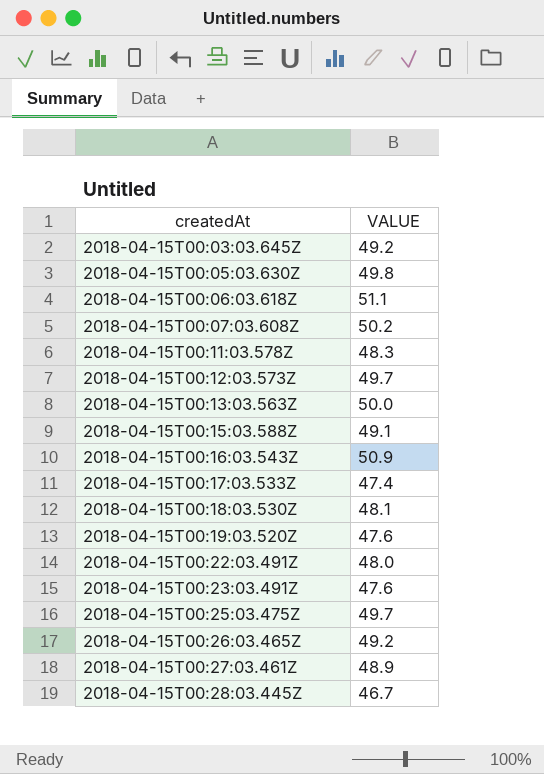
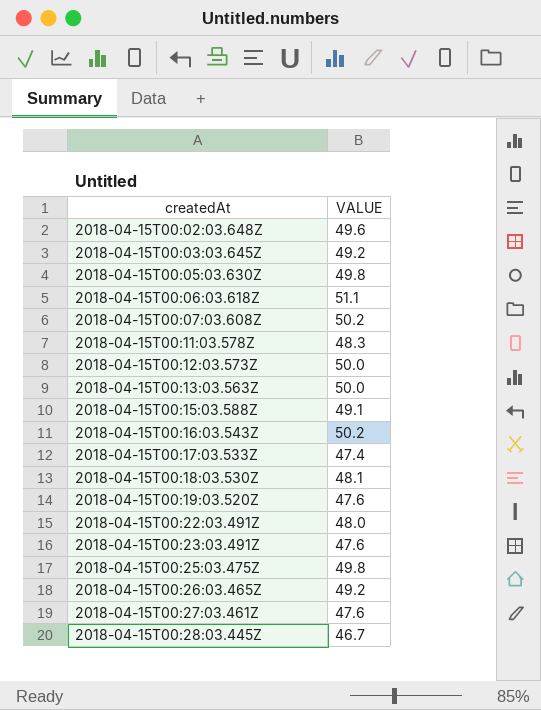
row 2018-04-15T00:02:03.648Z: none -> 49.6
2018-04-15T00:12:03.573Z | VALUE: 49.7 -> 50.0
2018-04-15T00:16:03.543Z | VALUE: 50.9 -> 50.2
2018-04-15T00:25:03.475Z | VALUE: 49.7 -> 49.8
2018-04-15T00:27:03.461Z | VALUE: 48.9 -> 47.6

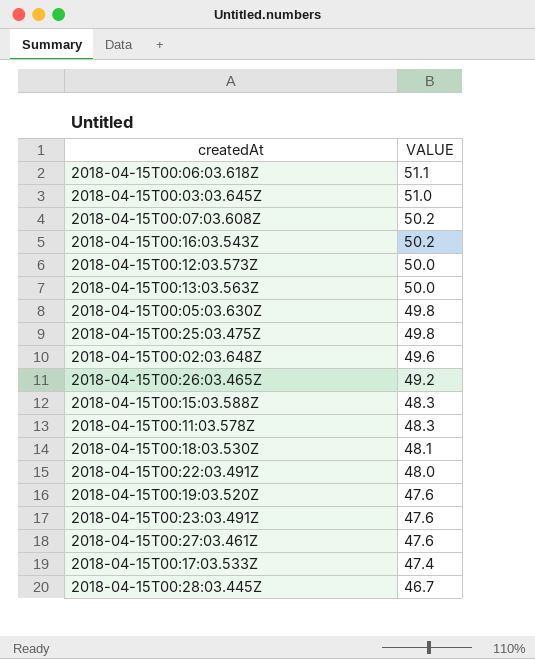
row order: createdAt ascending -> VALUE descending
2018-04-15T00:03:03.645Z | VALUE: 49.2 -> 51.0
2018-04-15T00:15:03.588Z | VALUE: 49.1 -> 48.3

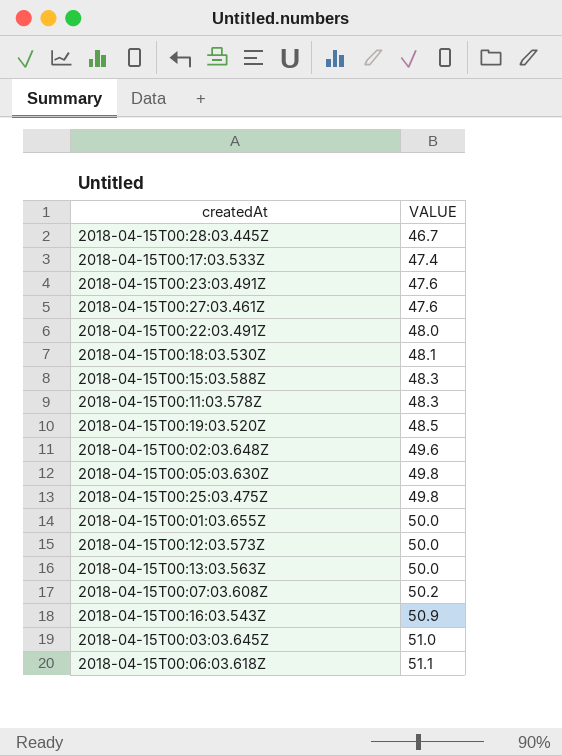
row order: VALUE descending -> VALUE ascending
row 2018-04-15T00:26:03.465Z: 49.2 -> none
2018-04-15T00:19:03.520Z | VALUE: 47.6 -> 48.5
row 2018-04-15T00:01:03.655Z: none -> 50.0
2018-04-15T00:16:03.543Z | VALUE: 50.2 -> 50.9

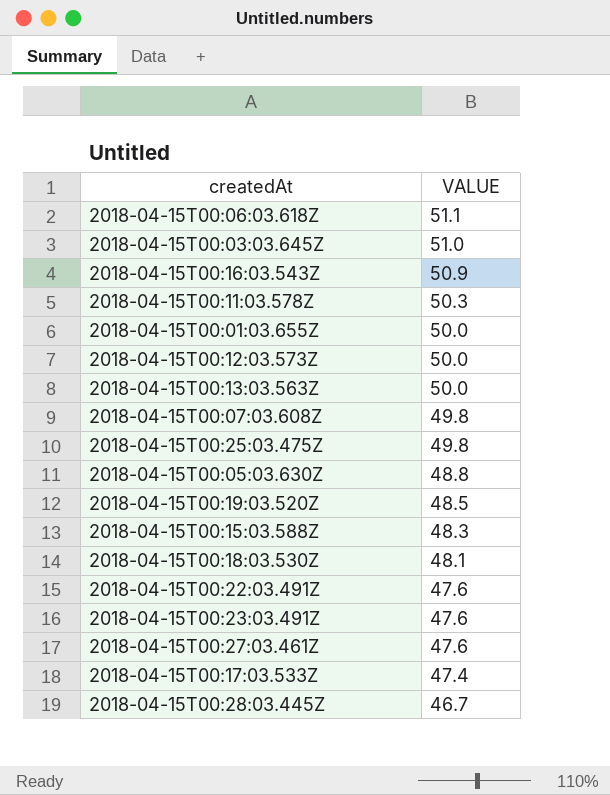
row order: VALUE ascending -> VALUE descending
row 2018-04-15T00:02:03.648Z: 49.6 -> none
2018-04-15T00:11:03.578Z | VALUE: 48.3 -> 50.3
2018-04-15T00:07:03.608Z | VALUE: 50.2 -> 49.8
2018-04-15T00:05:03.630Z | VALUE: 49.8 -> 48.8
2018-04-15T00:22:03.491Z | VALUE: 48.0 -> 47.6

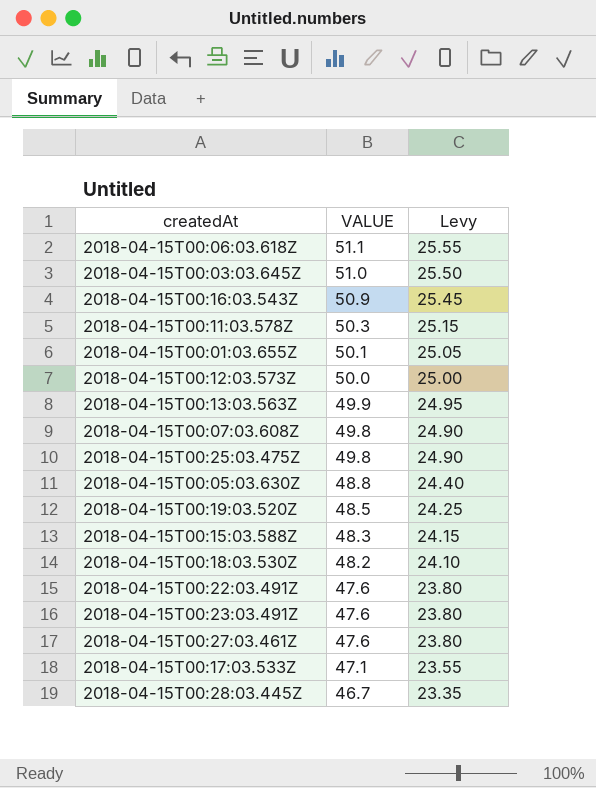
column Levy | formula: none -> [VALUE] * 0.5
2018-04-15T00:01:03.655Z | VALUE: 50.0 -> 50.1
2018-04-15T00:13:03.563Z | VALUE: 50.0 -> 49.9
2018-04-15T00:18:03.530Z | VALUE: 48.1 -> 48.2
2018-04-15T00:17:03.533Z | VALUE: 47.4 -> 47.1

